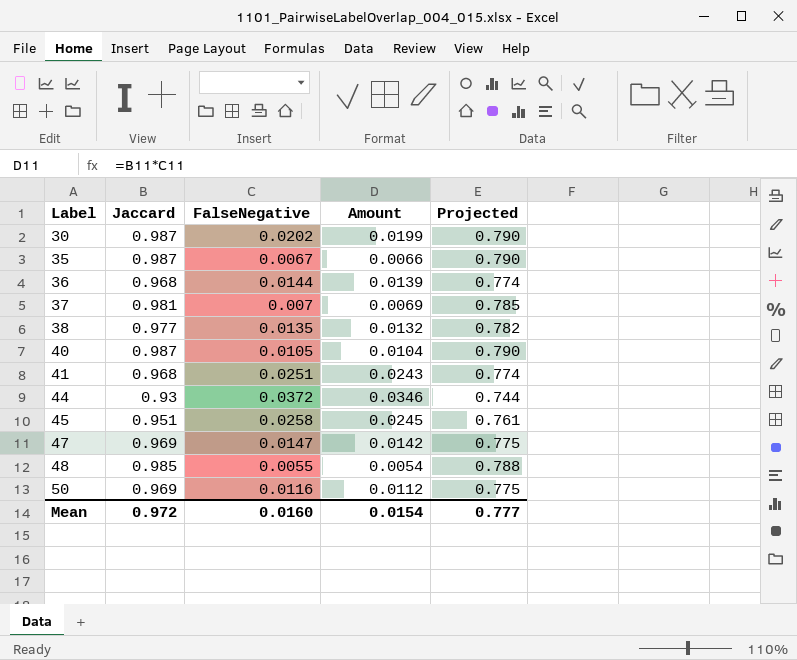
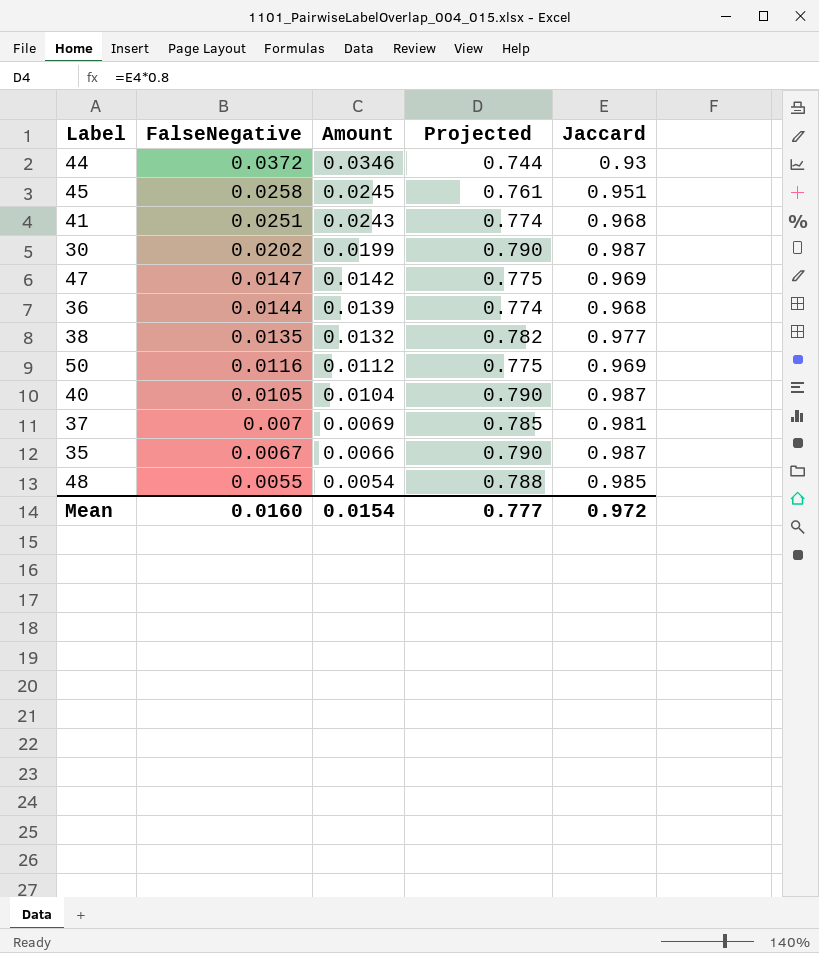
row order: Label ascending -> FalseNegative descending
column Jaccard | position: 2 -> 5

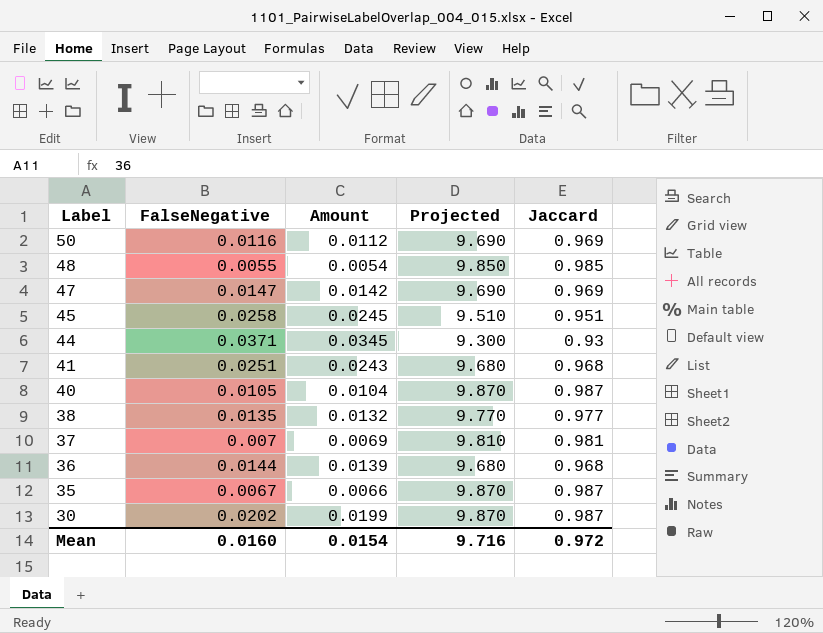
row order: FalseNegative descending -> Label descending
column Projected | formula: [Jaccard] * 0.8 -> [Jaccard] * 10
44 | FalseNegative: 0.0372 -> 0.0371
44 | Amount: 0.0346 -> 0.0345
Mean | Projected: 0.777 -> 9.716

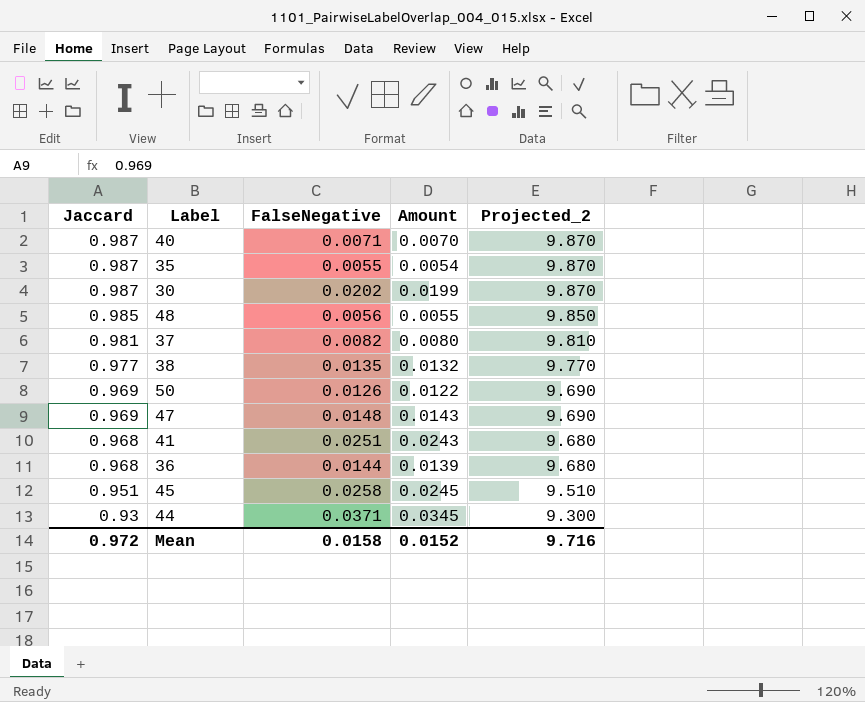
row order: Label descending -> Jaccard descending
column Jaccard | position: 5 -> 1
column name: Projected -> Projected_2
40 | FalseNegative: 0.0105 -> 0.0071
40 | Amount: 0.0104 -> 0.0070
35 | FalseNegative: 0.0067 -> 0.0055
35 | Amount: 0.0066 -> 0.0054
48 | FalseNegative: 0.0055 -> 0.0056
48 | Amount: 0.0054 -> 0.0055
37 | FalseNegative: 0.007 -> 0.0082
37 | Amount: 0.0069 -> 0.0080
50 | FalseNegative: 0.0116 -> 0.0126
50 | Amount: 0.0112 -> 0.0122
47 | FalseNegative: 0.0147 -> 0.0148
47 | Amount: 0.0142 -> 0.0143
Mean | FalseNegative: 0.0160 -> 0.0158
Mean | Amount: 0.0154 -> 0.0152

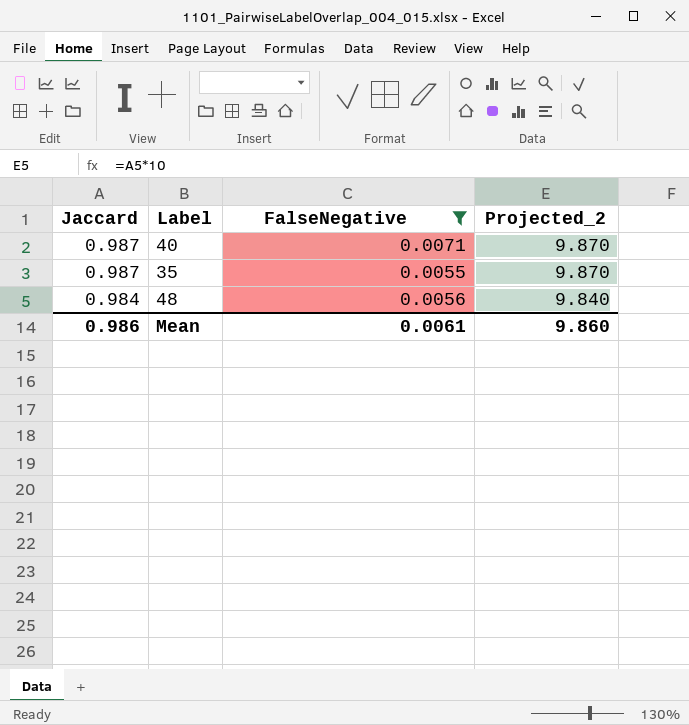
filter: none -> FalseNegative <= 0.0071
column Amount | formula: [Jaccard] * [FalseNegative] -> none
48 | Jaccard: 0.985 -> 0.984
48 | Projected_2: 9.850 -> 9.840
Mean | Jaccard: 0.972 -> 0.986
Mean | FalseNegative: 0.0158 -> 0.0061
Mean | Projected_2: 9.716 -> 9.860

